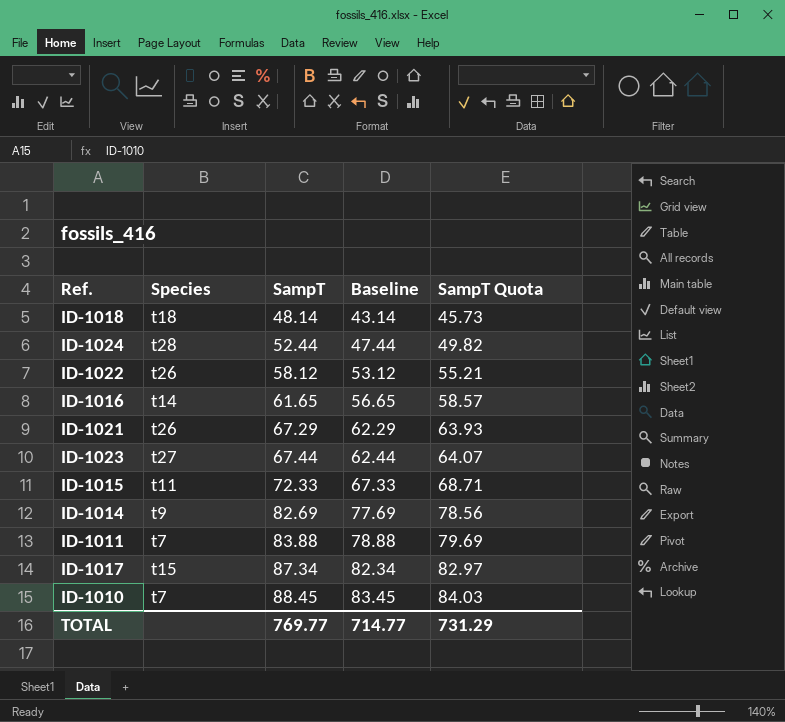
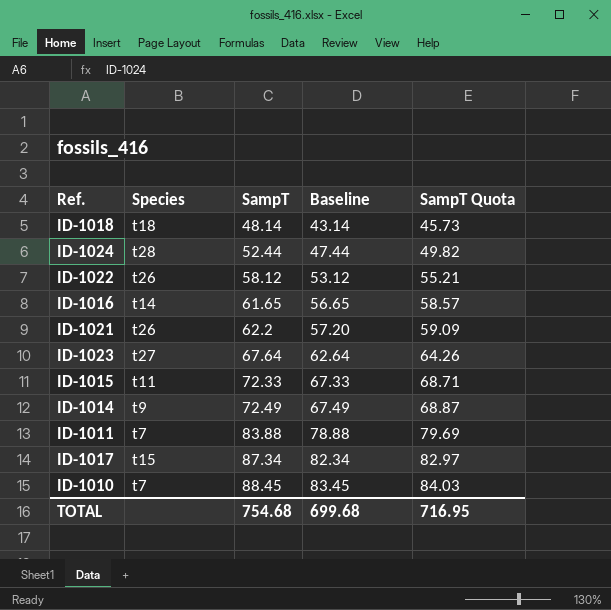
ID-1021 | SampT: 67.29 -> 62.2
ID-1021 | Baseline: 62.29 -> 57.20
ID-1021 | SampT Quota: 63.93 -> 59.09
ID-1023 | SampT: 67.44 -> 67.64
ID-1023 | Baseline: 62.44 -> 62.64
ID-1023 | SampT Quota: 64.07 -> 64.26
ID-1014 | SampT: 82.69 -> 72.49
ID-1014 | Baseline: 77.69 -> 67.49
ID-1014 | SampT Quota: 78.56 -> 68.87
TOTAL | SampT: 769.77 -> 754.68
TOTAL | Baseline: 714.77 -> 699.68
TOTAL | SampT Quota: 731.29 -> 716.95

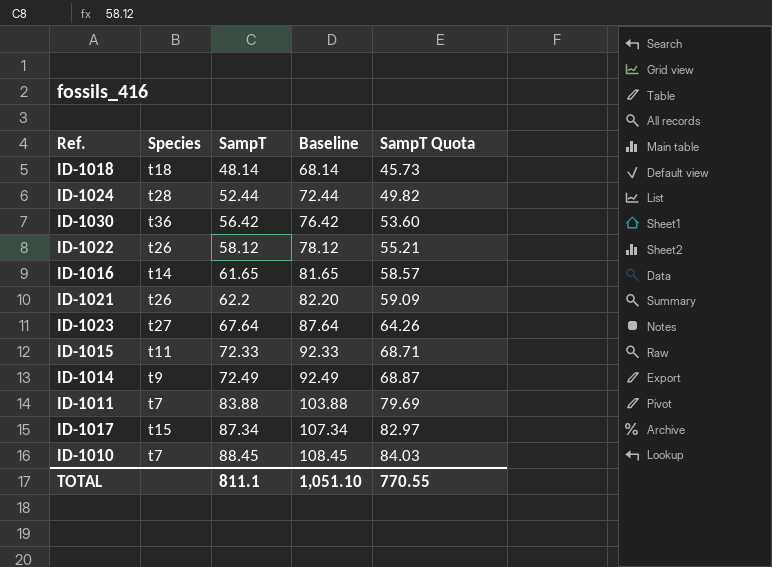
column Baseline | formula: [SampT] - 5 -> [SampT] + 20
row ID-1030: none -> t36 | 56.42 | 76.42 | 53.60
TOTAL | SampT: 754.68 -> 811.1
TOTAL | Baseline: 699.68 -> 1,051.10
TOTAL | SampT Quota: 716.95 -> 770.55

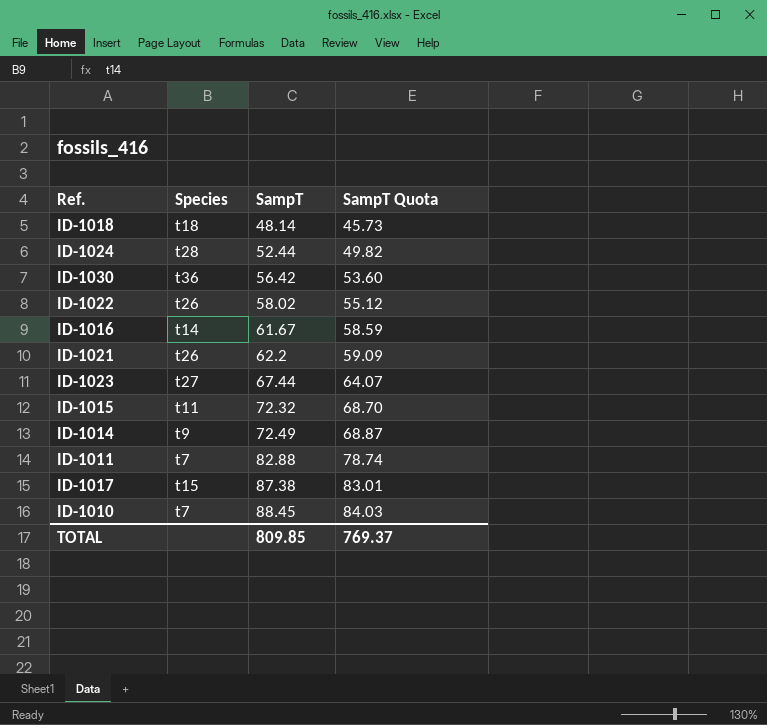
column Baseline | formula: [SampT] + 20 -> none
ID-1022 | SampT: 58.12 -> 58.02
ID-1022 | SampT Quota: 55.21 -> 55.12
ID-1016 | SampT: 61.65 -> 61.67
ID-1016 | SampT Quota: 58.57 -> 58.59
ID-1023 | SampT: 67.64 -> 67.44
ID-1023 | SampT Quota: 64.26 -> 64.07
ID-1015 | SampT: 72.33 -> 72.32
ID-1015 | SampT Quota: 68.71 -> 68.70
ID-1011 | SampT: 83.88 -> 82.88
ID-1011 | SampT Quota: 79.69 -> 78.74
ID-1017 | SampT: 87.34 -> 87.38
ID-1017 | SampT Quota: 82.97 -> 83.01
TOTAL | SampT: 811.1 -> 809.85
TOTAL | SampT Quota: 770.55 -> 769.37

